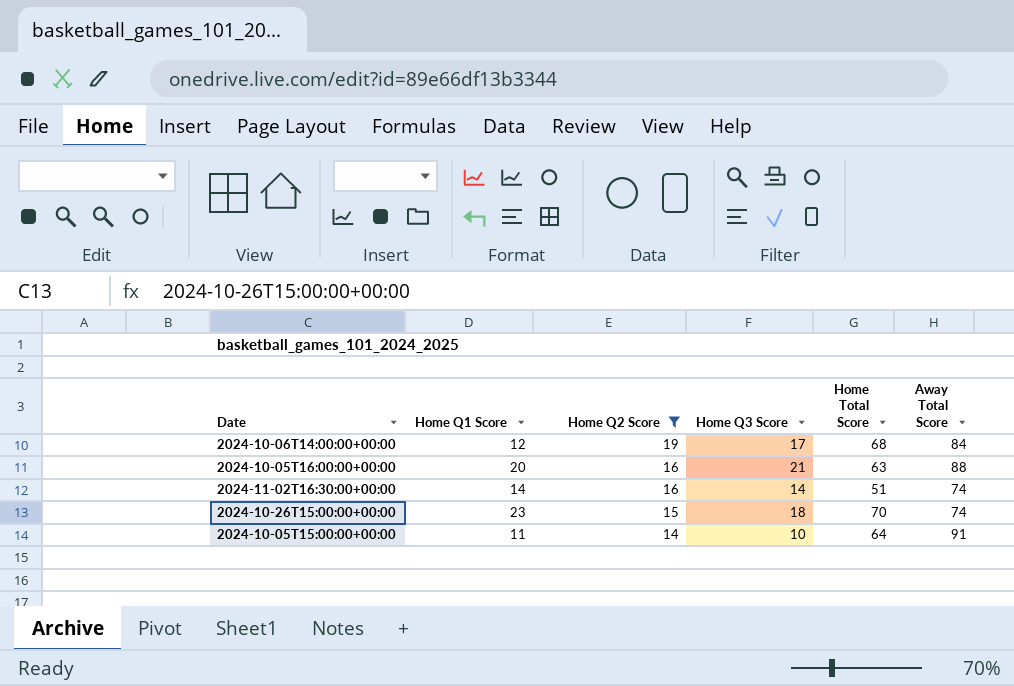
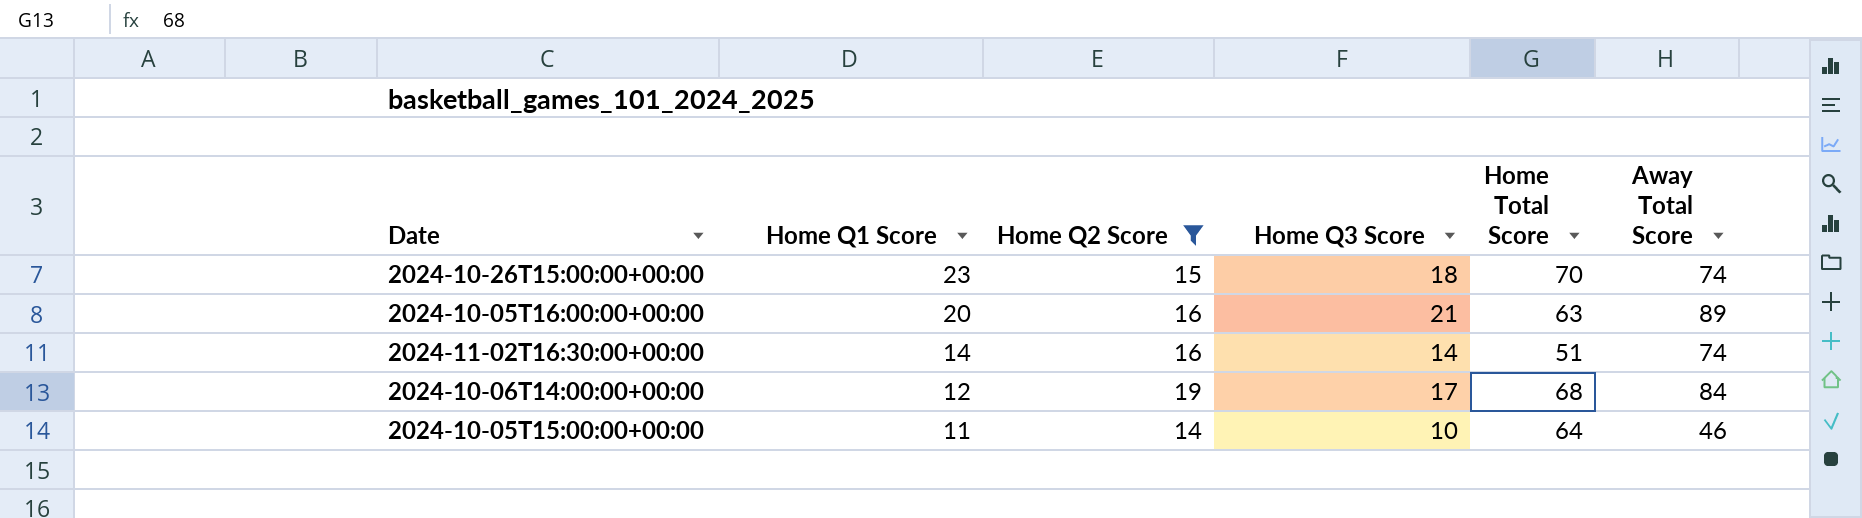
row order: Home Q2 Score descending -> Home Q1 Score descending
2024-10-05T16:00:00+00:00 | Away Total Score: 88 -> 89
2024-10-05T15:00:00+00:00 | Away Total Score: 91 -> 46

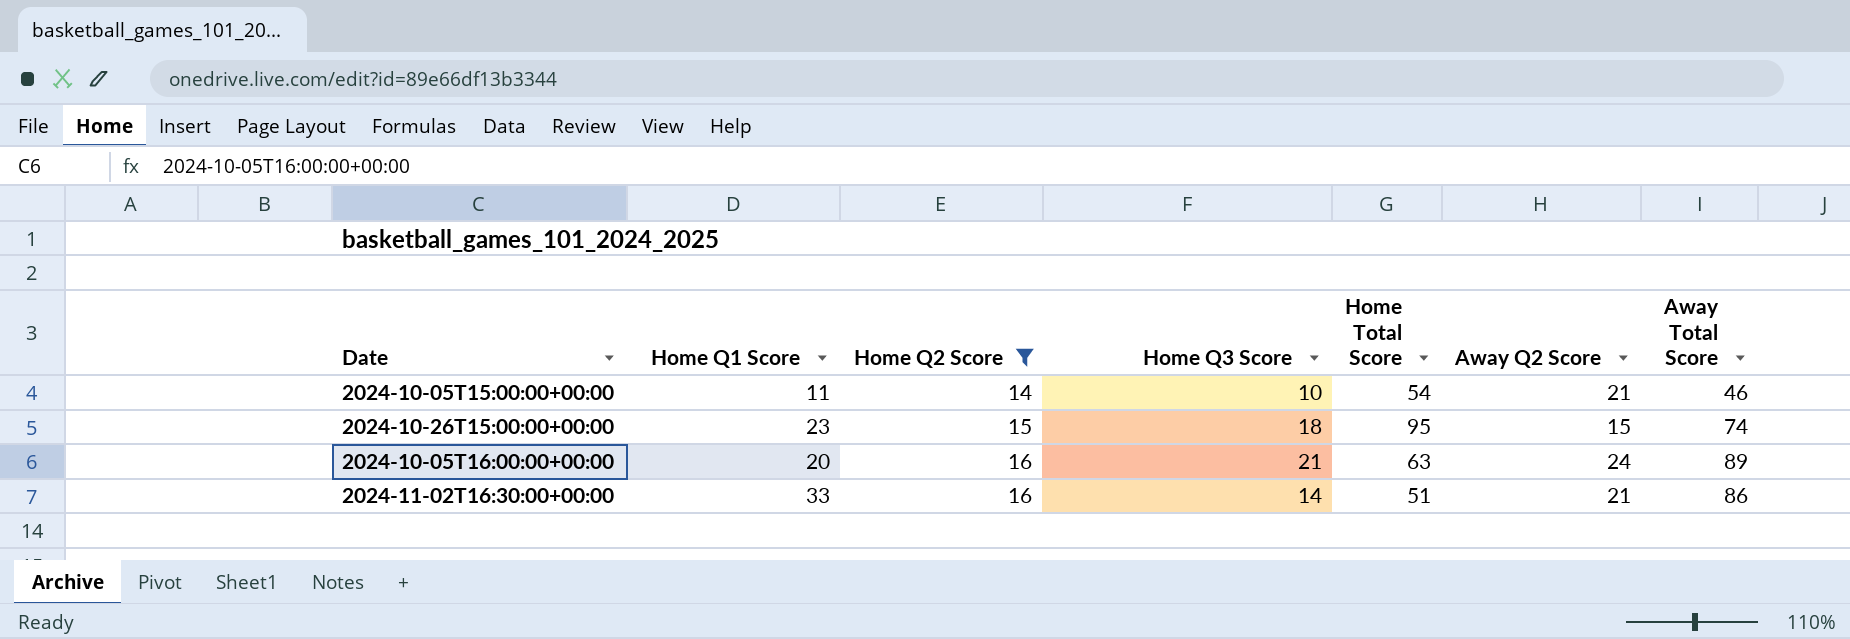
row order: Home Q1 Score descending -> Home Q2 Score ascending
column Away Q2 Score | position: none -> 6
row 2024-10-06T14:00:00+00:00: 12 | 19 | 17 | 68 | 84 -> none
2024-10-05T15:00:00+00:00 | Home Total Score: 64 -> 54
2024-10-26T15:00:00+00:00 | Home Total Score: 70 -> 95
2024-11-02T16:30:00+00:00 | Home Q1 Score: 14 -> 33
2024-11-02T16:30:00+00:00 | Away Total Score: 74 -> 86

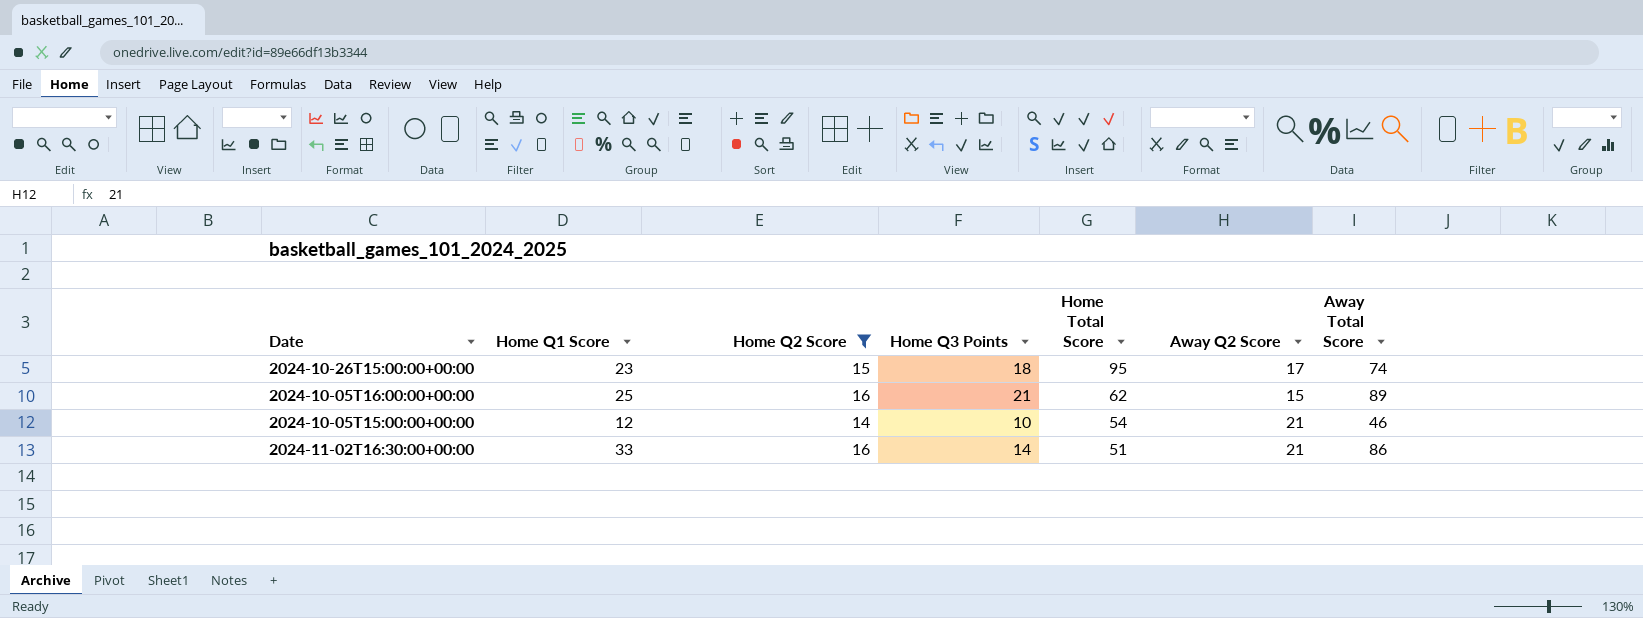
row order: Home Q2 Score ascending -> Home Total Score descending
column name: Home Q3 Score -> Home Q3 Points
2024-10-26T15:00:00+00:00 | Away Q2 Score: 15 -> 17
2024-10-05T16:00:00+00:00 | Home Q1 Score: 20 -> 25
2024-10-05T16:00:00+00:00 | Home Total Score: 63 -> 62
2024-10-05T16:00:00+00:00 | Away Q2 Score: 24 -> 15
2024-10-05T15:00:00+00:00 | Home Q1 Score: 11 -> 12

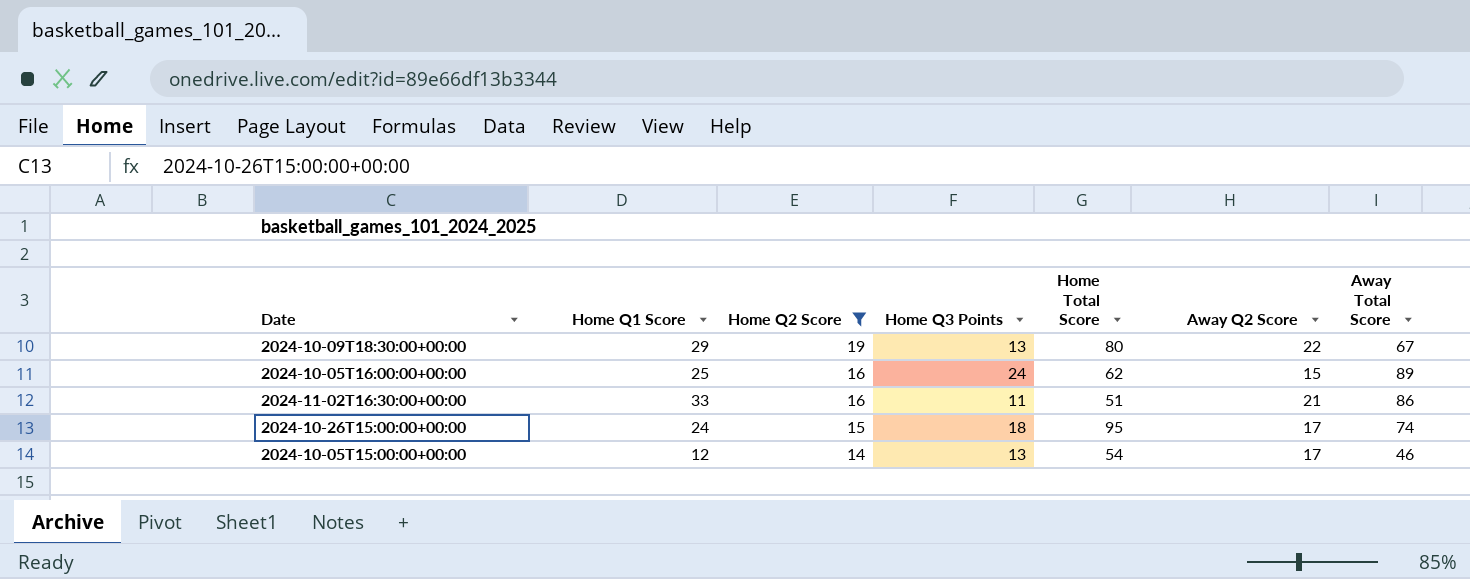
row order: Home Total Score descending -> Home Q2 Score descending
row 2024-10-09T18:30:00+00:00: none -> 29 | 19 | 13 | 80 | 22 | 67
2024-10-05T16:00:00+00:00 | Home Q3 Points: 21 -> 24
2024-11-02T16:30:00+00:00 | Home Q3 Points: 14 -> 11
2024-10-26T15:00:00+00:00 | Home Q1 Score: 23 -> 24
2024-10-05T15:00:00+00:00 | Home Q3 Points: 10 -> 13
2024-10-05T15:00:00+00:00 | Away Q2 Score: 21 -> 17

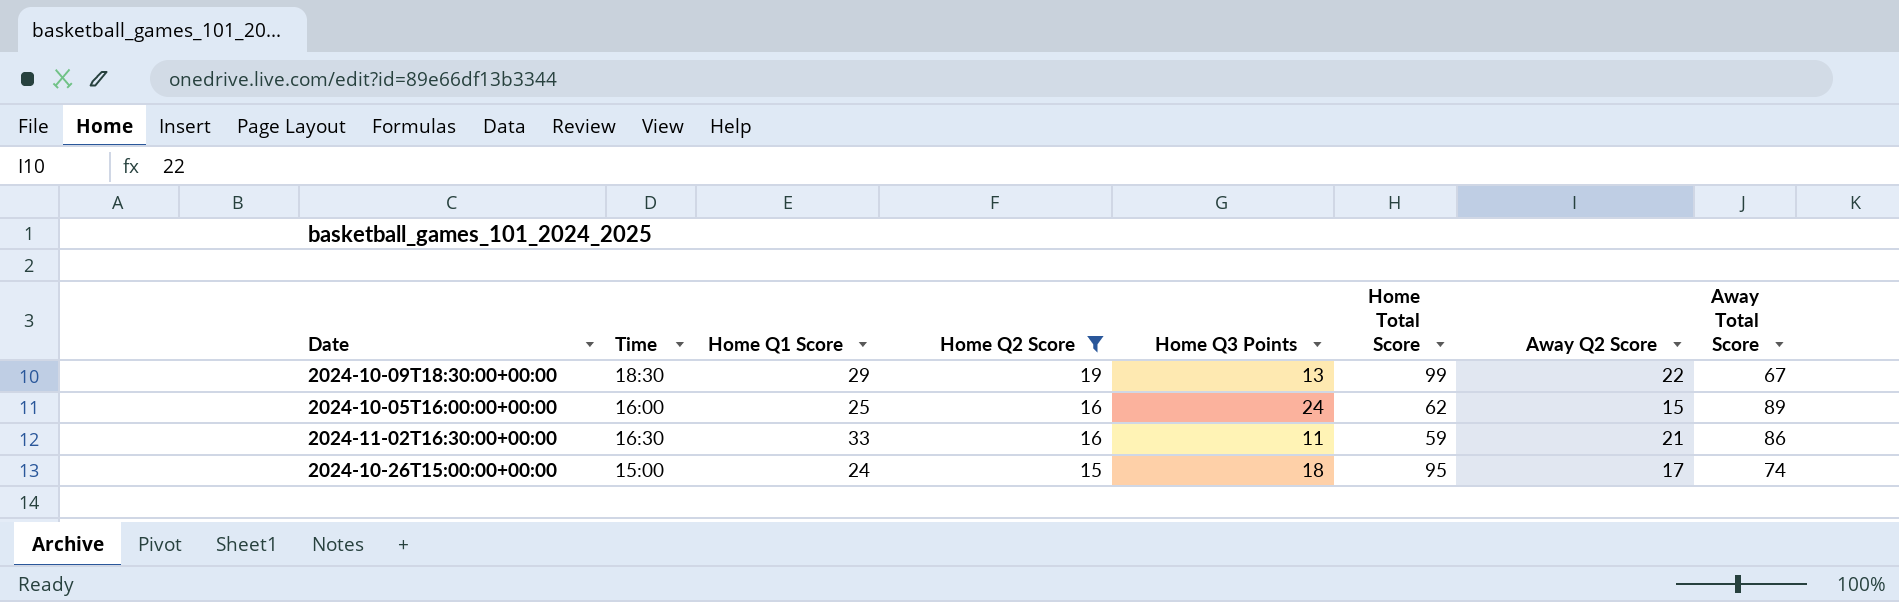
column Time | position: none -> 2
row 2024-10-05T15:00:00+00:00: 12 | 14 | 13 | 54 | 17 | 46 -> none
2024-10-09T18:30:00+00:00 | Home Total Score: 80 -> 99
2024-11-02T16:30:00+00:00 | Home Total Score: 51 -> 59

